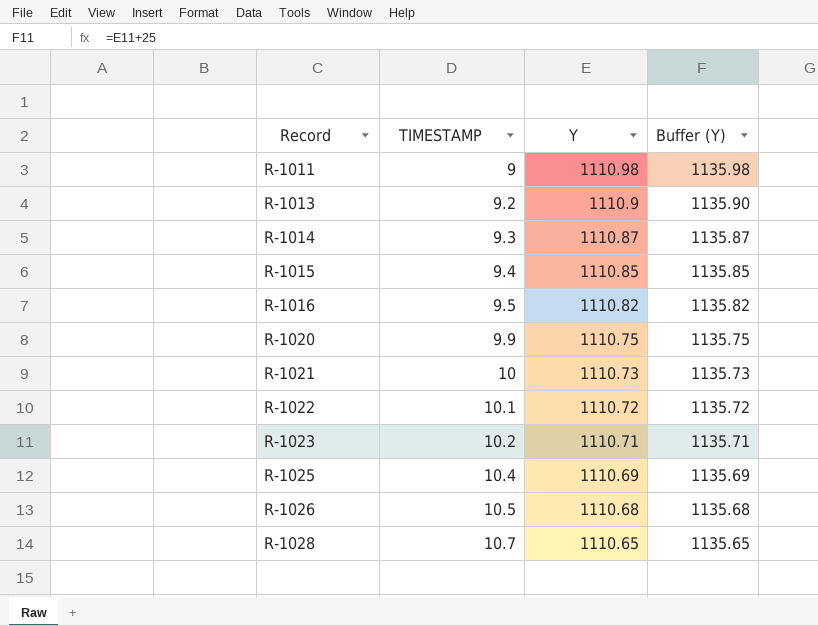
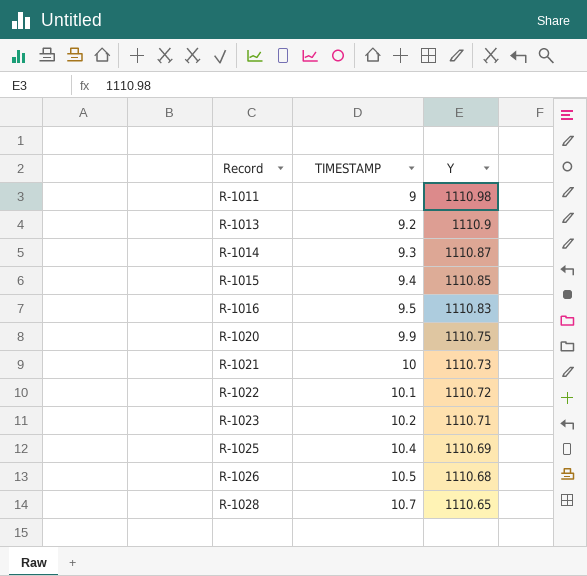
column Buffer (Y) | formula: [Y] + 25 -> none
R-1016 | Y: 1110.82 -> 1110.83

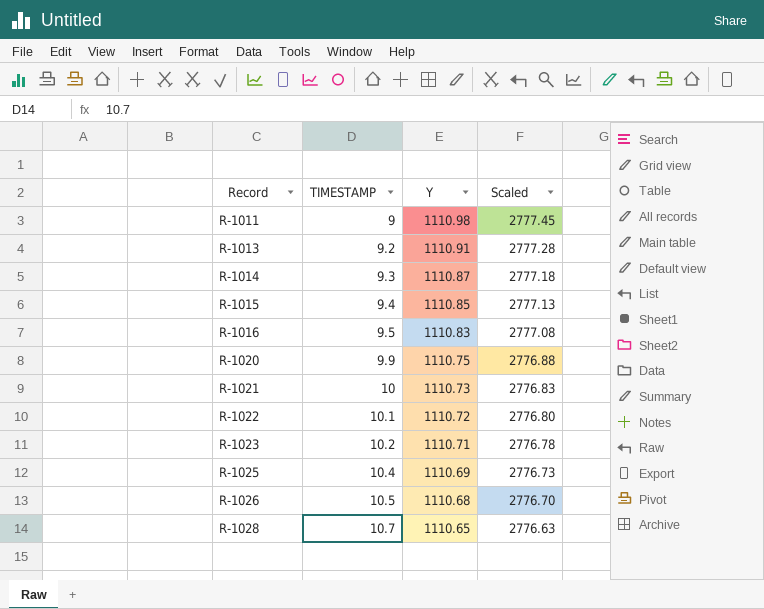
column Scaled | formula: none -> [Y] * 2.5
R-1013 | Y: 1110.9 -> 1110.91

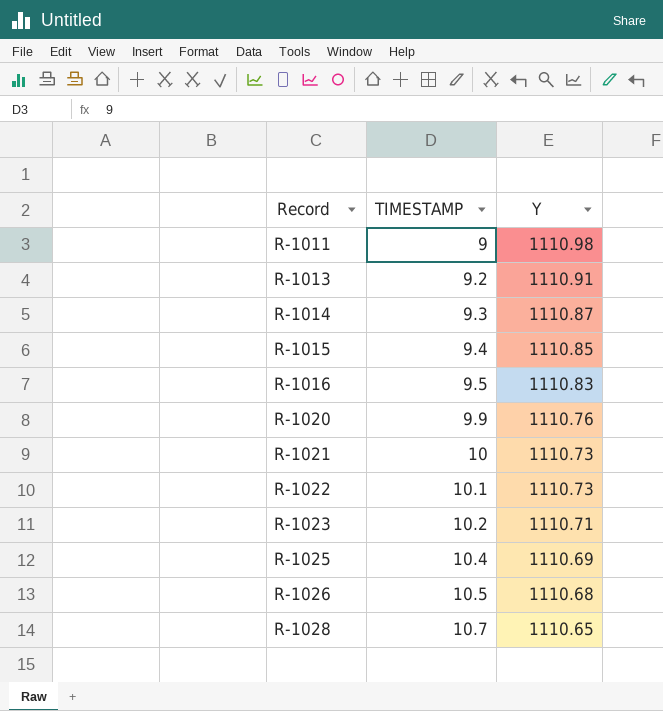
column Scaled | formula: [Y] * 2.5 -> none
R-1020 | Y: 1110.75 -> 1110.76
R-1022 | Y: 1110.72 -> 1110.73

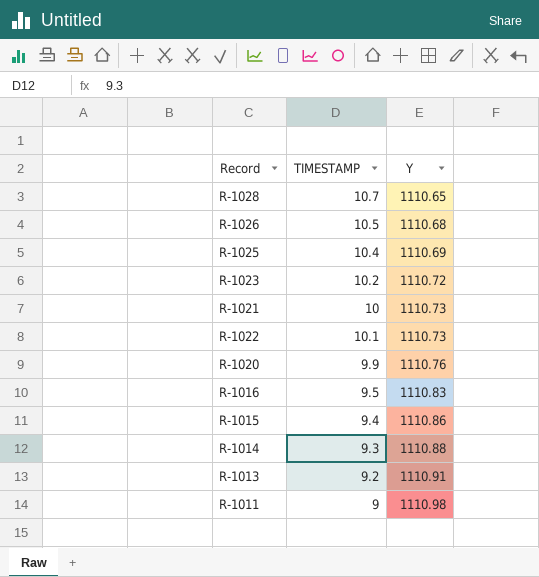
row order: Record ascending -> Y ascending
R-1023 | Y: 1110.71 -> 1110.72
R-1015 | Y: 1110.85 -> 1110.86
R-1014 | Y: 1110.87 -> 1110.88

